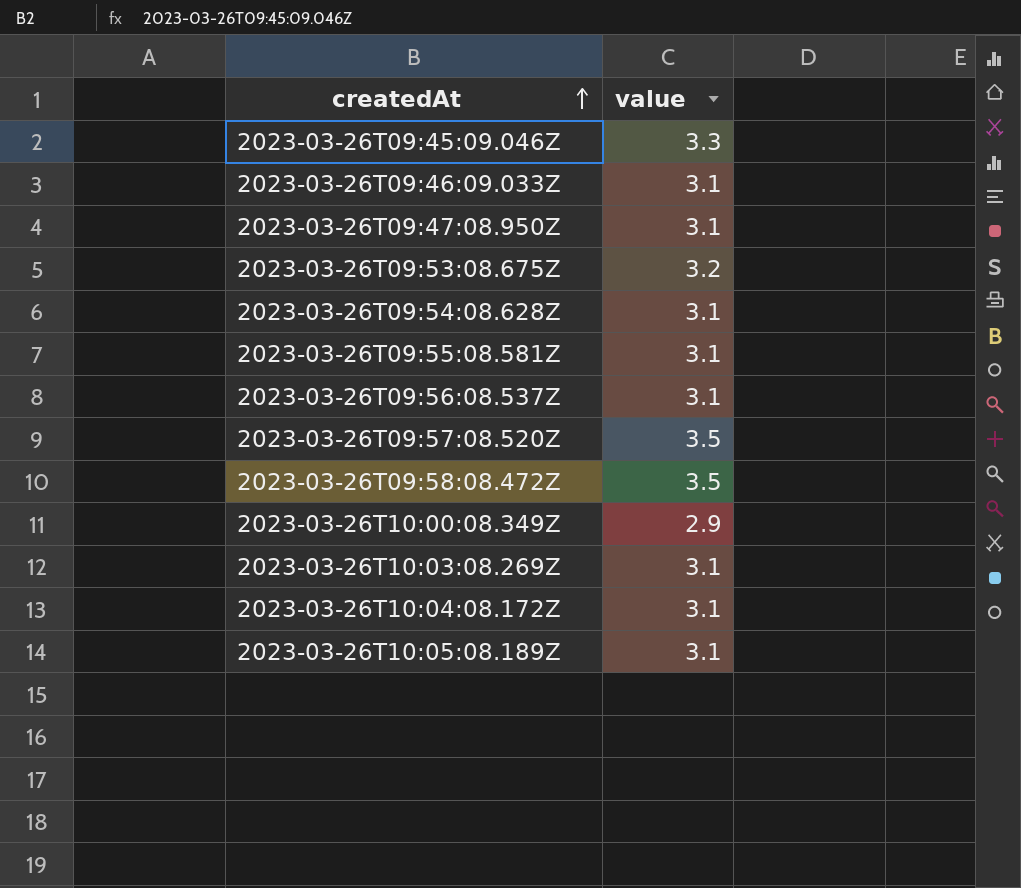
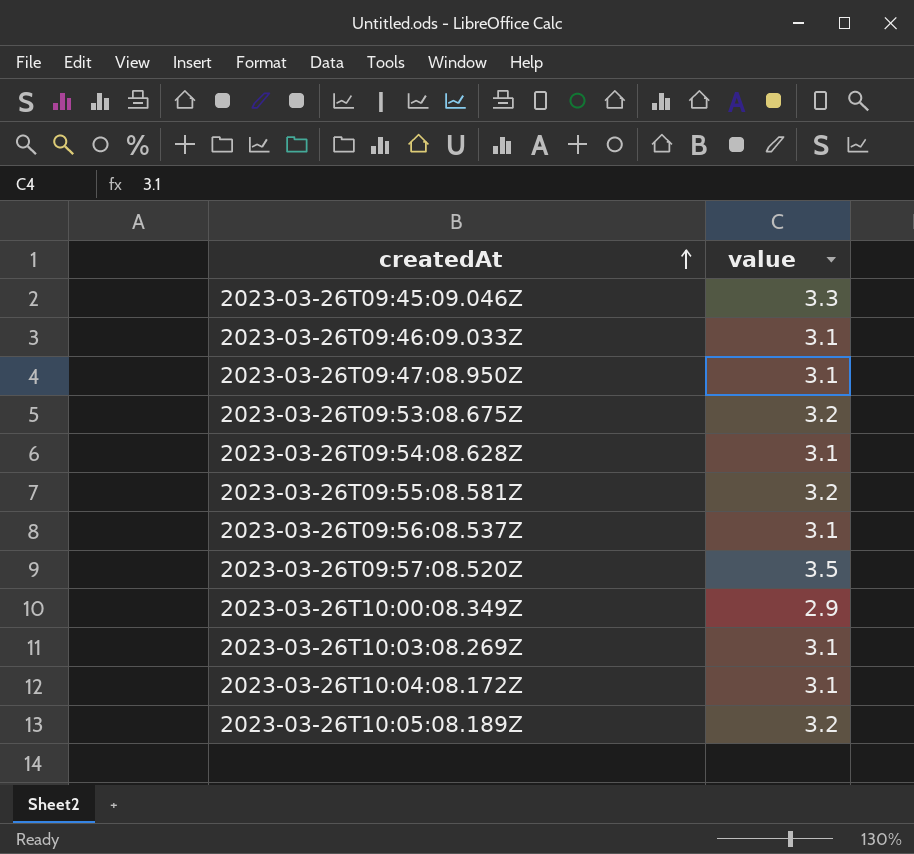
row 2023-03-26T09:58:08.472Z: 3.5 -> none
2023-03-26T09:55:08.581Z | value: 3.1 -> 3.2
2023-03-26T10:05:08.189Z | value: 3.1 -> 3.2

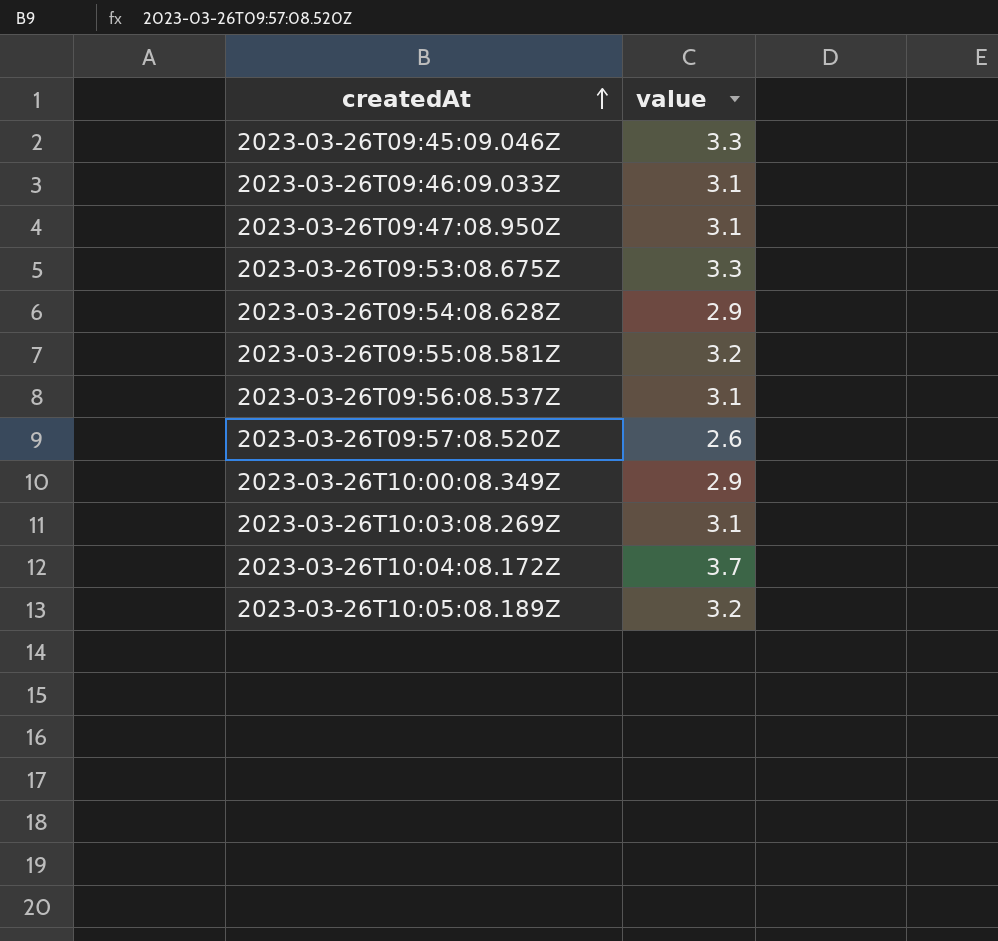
2023-03-26T09:53:08.675Z | value: 3.2 -> 3.3
2023-03-26T09:54:08.628Z | value: 3.1 -> 2.9
2023-03-26T09:57:08.520Z | value: 3.5 -> 2.6
2023-03-26T10:04:08.172Z | value: 3.1 -> 3.7

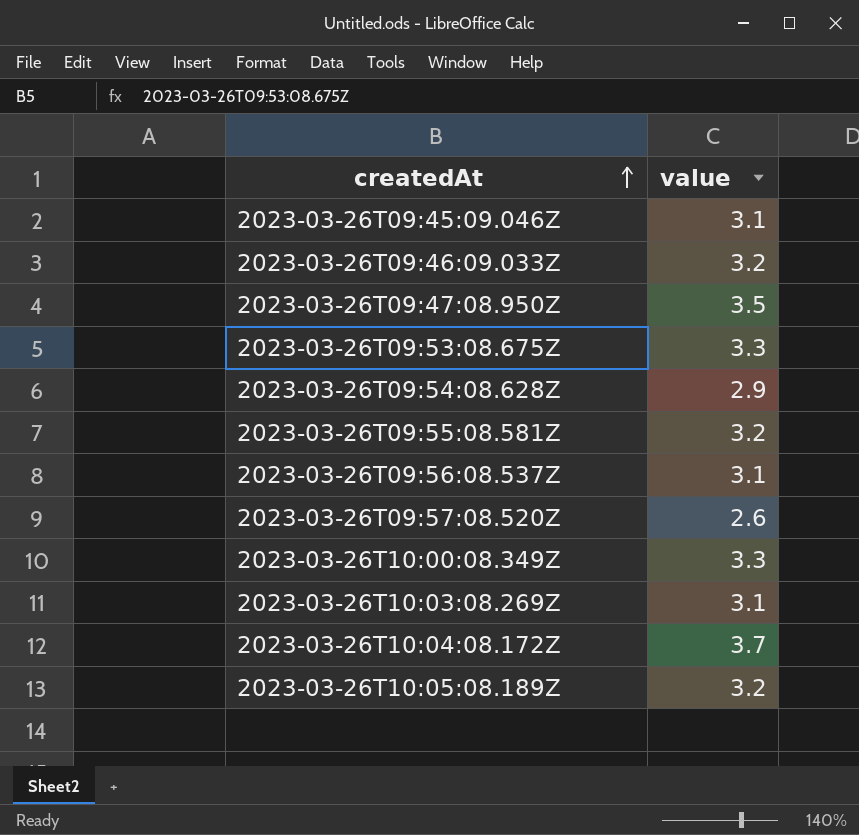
2023-03-26T09:45:09.046Z | value: 3.3 -> 3.1
2023-03-26T09:46:09.033Z | value: 3.1 -> 3.2
2023-03-26T09:47:08.950Z | value: 3.1 -> 3.5
2023-03-26T10:00:08.349Z | value: 2.9 -> 3.3

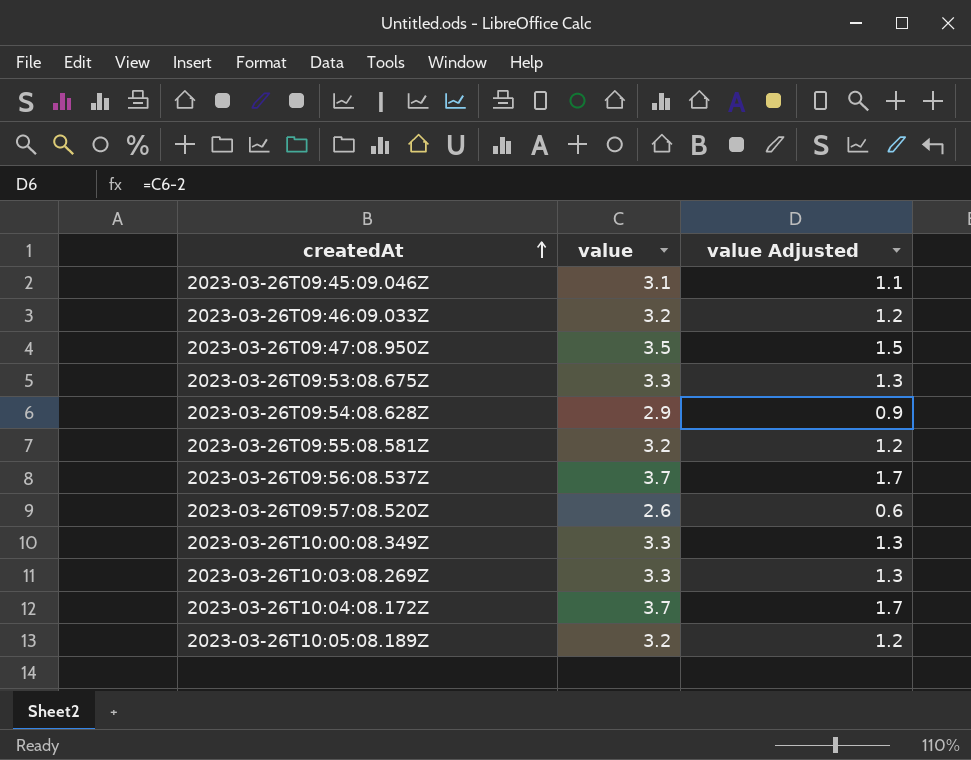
column value Adjusted | formula: none -> [value] - 2
2023-03-26T09:56:08.537Z | value: 3.1 -> 3.7
2023-03-26T10:03:08.269Z | value: 3.1 -> 3.3

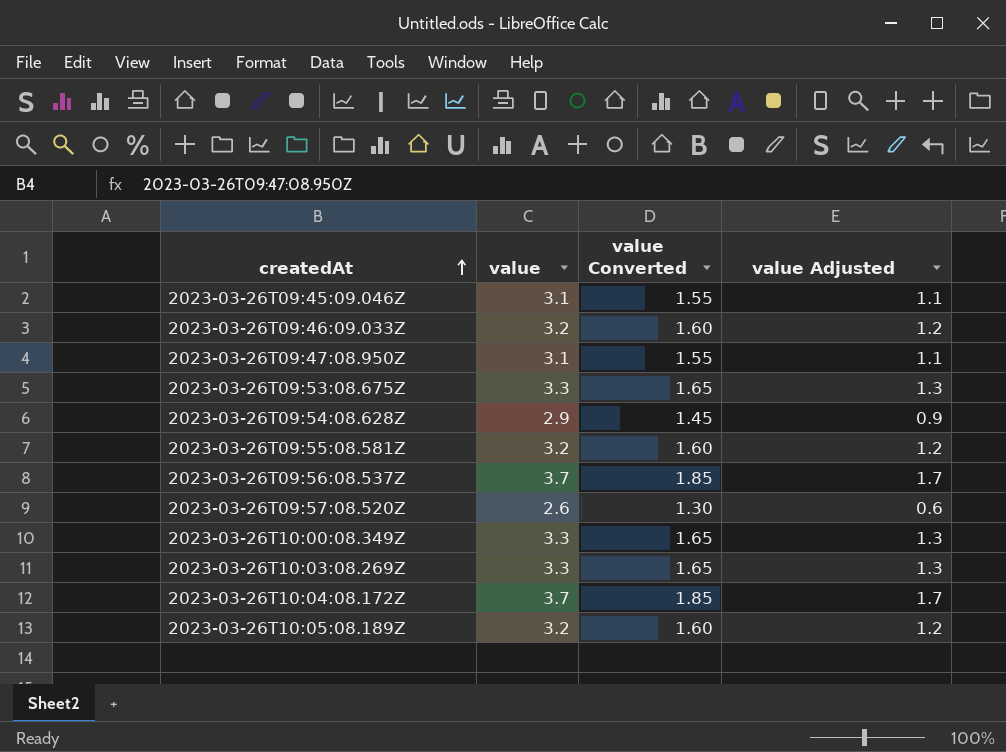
column value Converted | formula: none -> [value] * 0.5
2023-03-26T09:47:08.950Z | value: 3.5 -> 3.1
2023-03-26T09:47:08.950Z | value Adjusted: 1.5 -> 1.1

